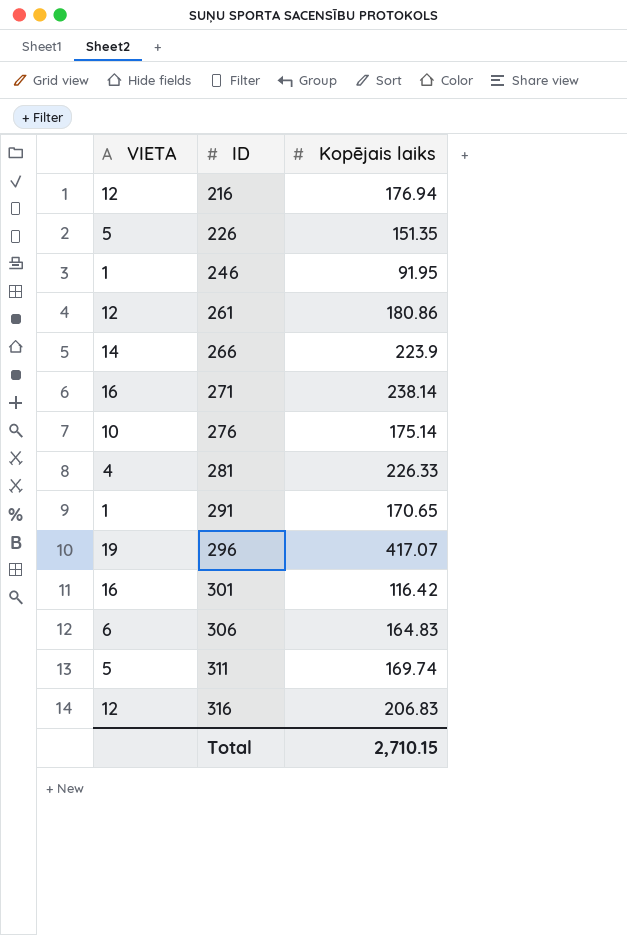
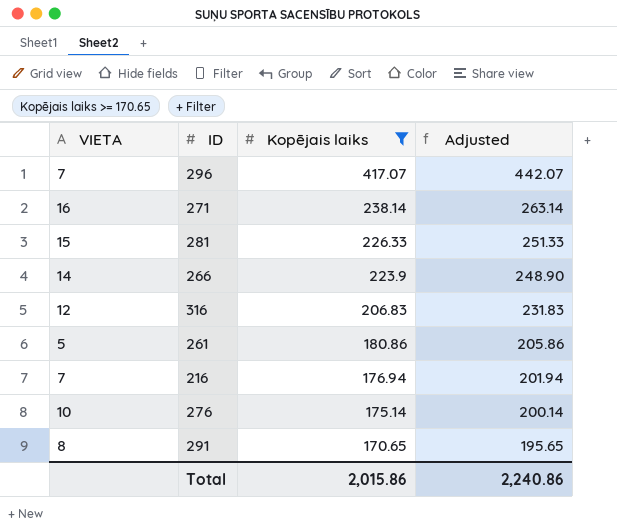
filter: none -> Kopējais laiks >= 170.65
row order: ID ascending -> Kopējais laiks descending
column Adjusted | formula: none -> [Kopējais laiks] + 25
296 | VIETA: 19 -> 7
281 | VIETA: 4 -> 15
261 | VIETA: 12 -> 5
216 | VIETA: 12 -> 7
291 | VIETA: 1 -> 8
Total | Kopējais laiks: 2,710.15 -> 2,015.86

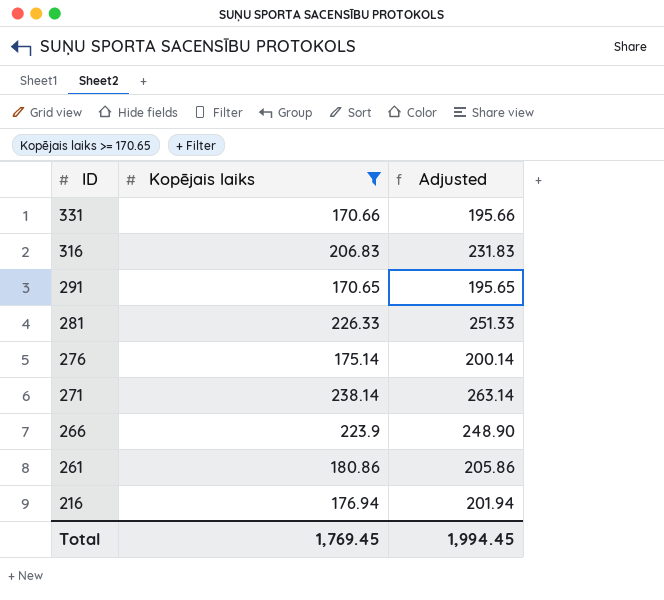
row order: Kopējais laiks descending -> ID descending
column VIETA | position: 1 -> none
row 296: 7 | 417.07 | 442.07 -> none
row 331: none -> 170.66 | 195.66
Total | Kopējais laiks: 2,015.86 -> 1,769.45
Total | Adjusted: 2,240.86 -> 1,994.45

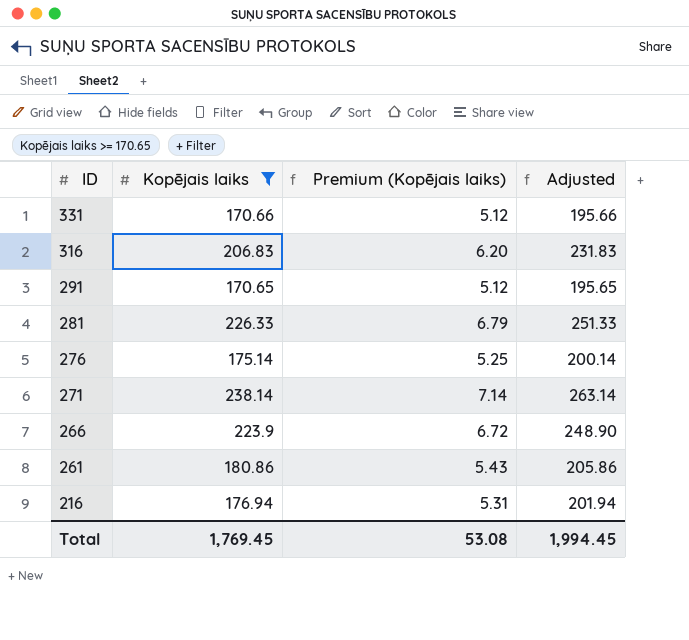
column Premium (Kopējais laiks) | formula: none -> [Kopējais laiks] * 0.03

